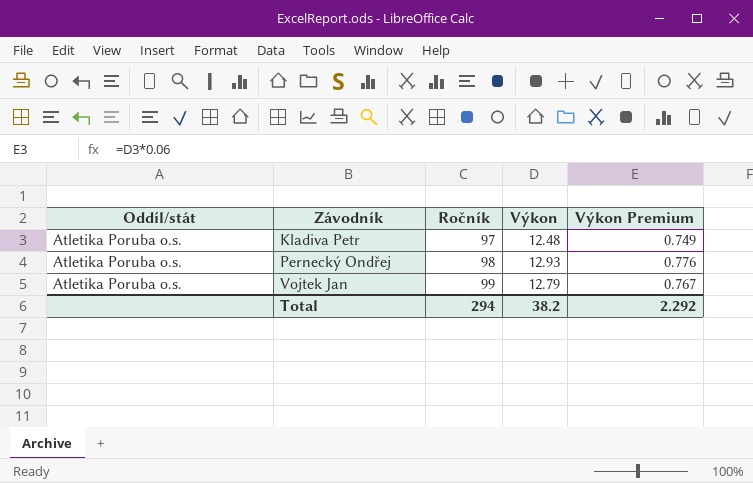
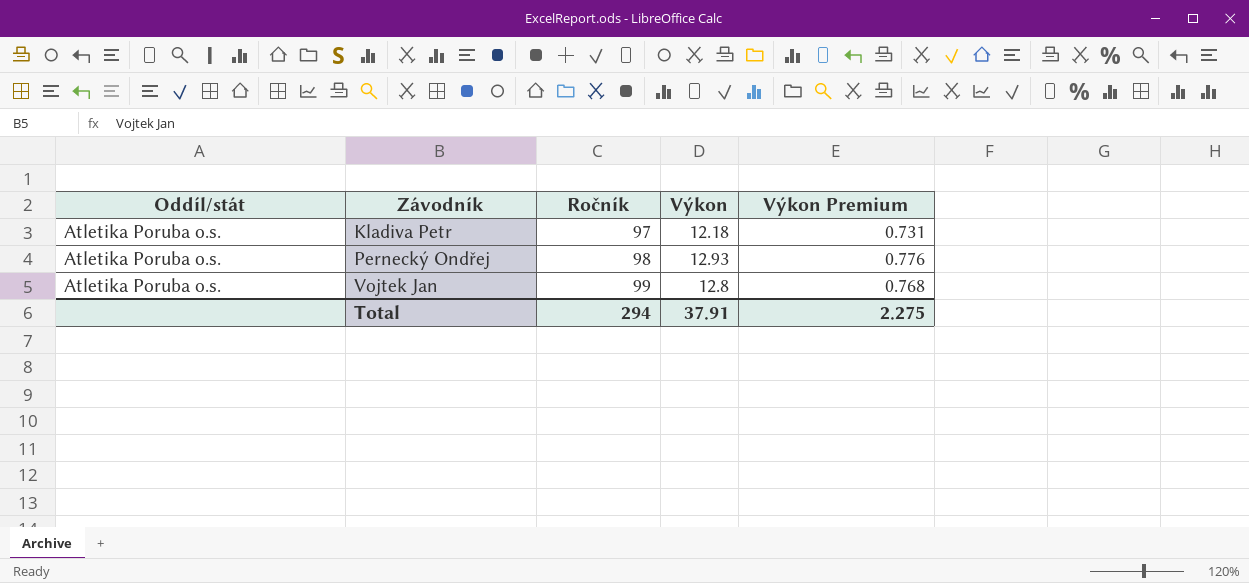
Kladiva Petr | Výkon: 12.48 -> 12.18
Kladiva Petr | Výkon Premium: 0.749 -> 0.731
Vojtek Jan | Výkon: 12.79 -> 12.8
Vojtek Jan | Výkon Premium: 0.767 -> 0.768
Total | Výkon: 38.2 -> 37.91
Total | Výkon Premium: 2.292 -> 2.275

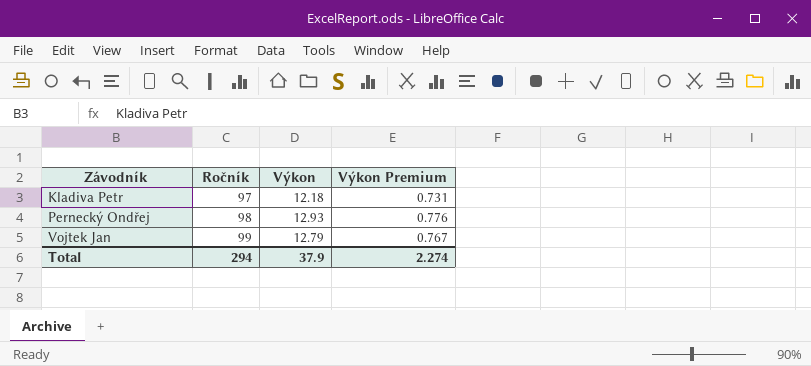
column Oddíl/stát | position: 1 -> none
Vojtek Jan | Výkon: 12.8 -> 12.79
Vojtek Jan | Výkon Premium: 0.768 -> 0.767
Total | Výkon: 37.91 -> 37.9
Total | Výkon Premium: 2.275 -> 2.274

